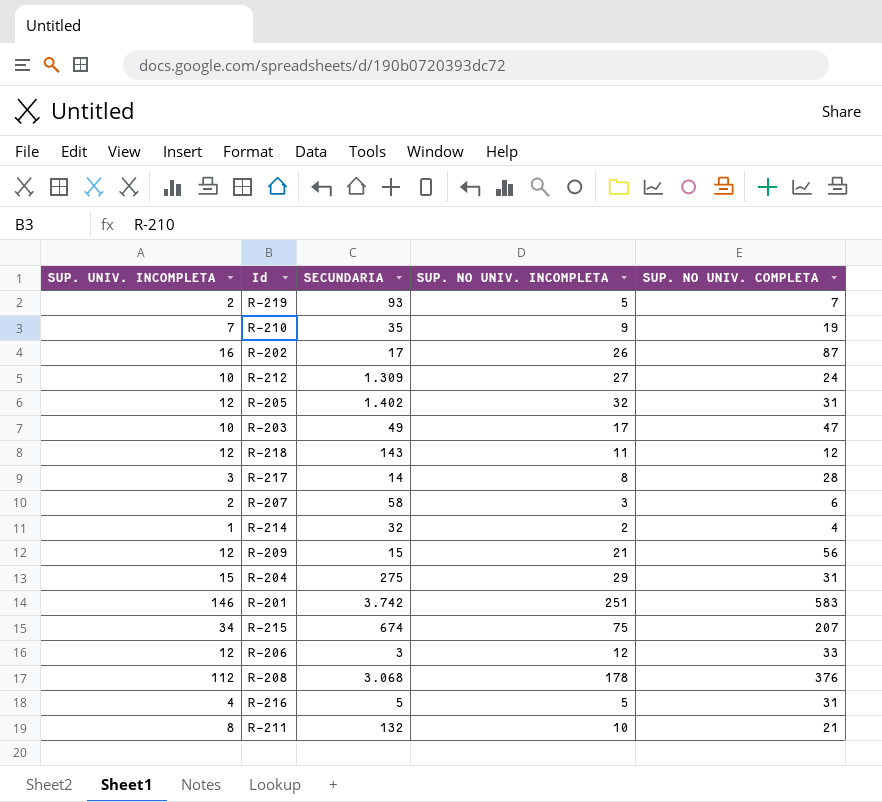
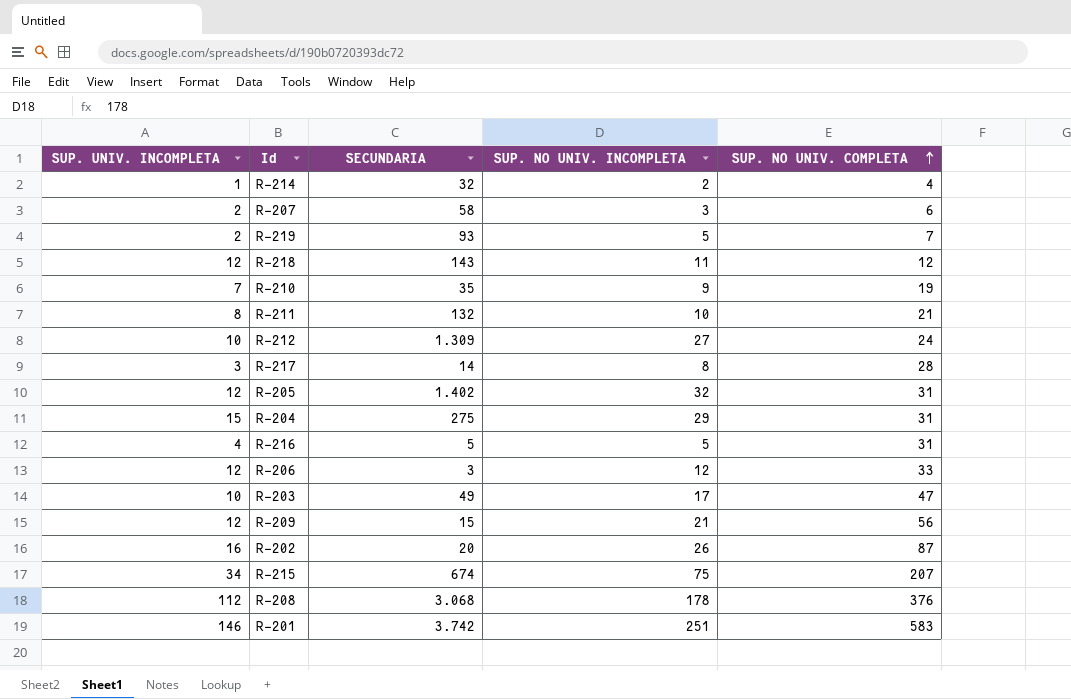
row order: none -> SUP. NO UNIV. COMPLETA ascending
R-202 | SECUNDARIA: 17 -> 20

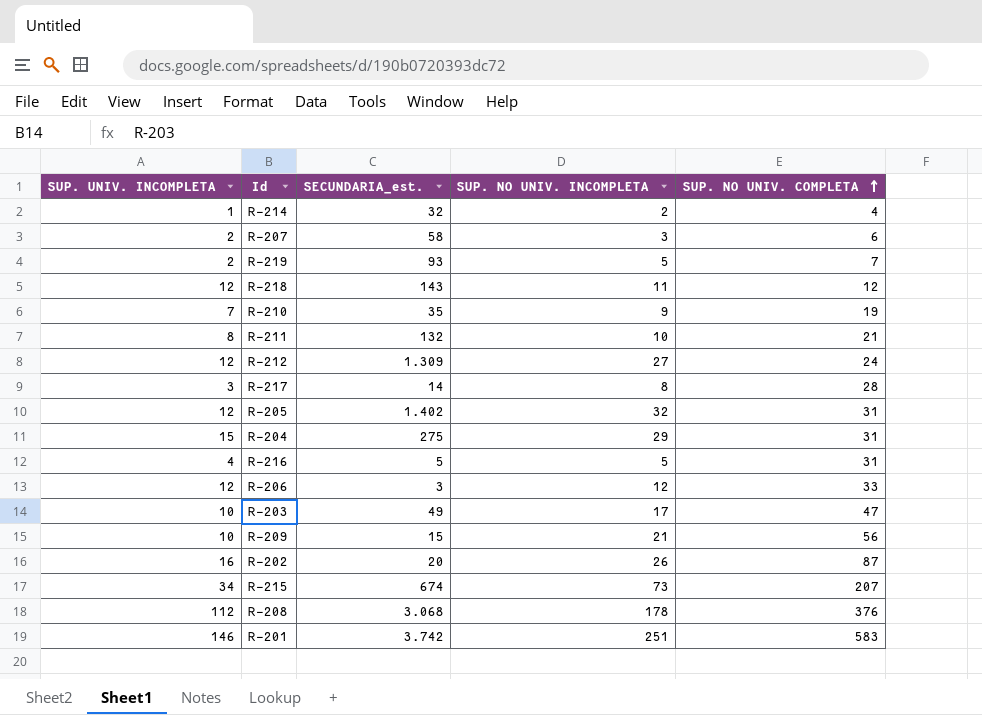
column name: SECUNDARIA -> SECUNDARIA_est.
R-212 | SUP. UNIV. INCOMPLETA: 10 -> 12
R-209 | SUP. UNIV. INCOMPLETA: 12 -> 10
R-215 | SUP. NO UNIV. INCOMPLETA: 75 -> 73

